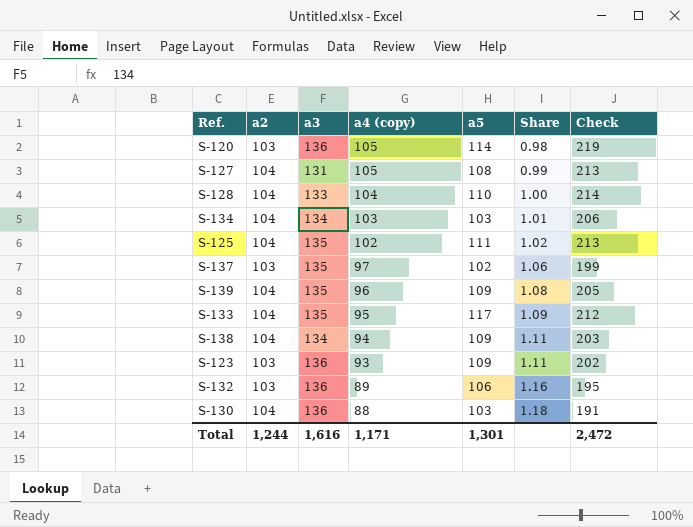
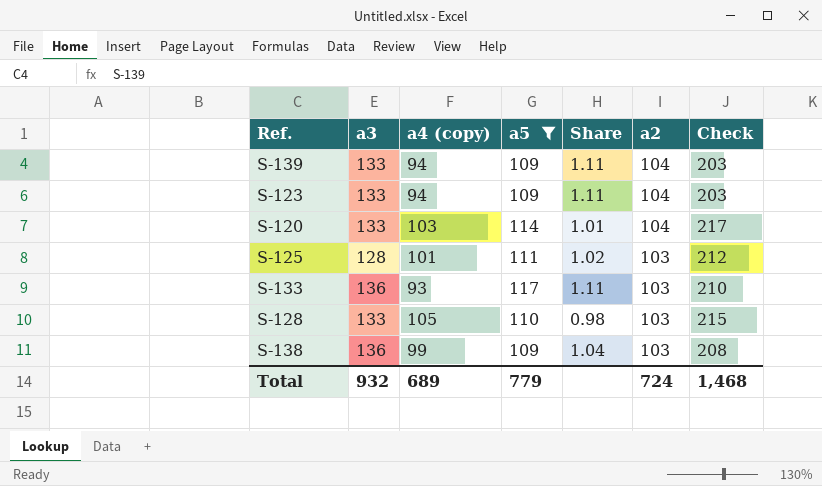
filter: none -> a5 >= 109
row order: a4 (copy) descending -> a2 descending
column a2 | position: 2 -> 6
S-139 | a3: 135 -> 133
S-139 | a4 (copy): 96 -> 94
S-139 | Share: 1.08 -> 1.11
S-139 | Check: 205 -> 203
S-123 | a3: 136 -> 133
S-123 | a4 (copy): 93 -> 94
S-123 | a2: 103 -> 104
S-123 | Check: 202 -> 203
S-120 | a3: 136 -> 133
S-120 | a4 (copy): 105 -> 103
S-120 | Share: 0.98 -> 1.01
S-120 | a2: 103 -> 104
S-120 | Check: 219 -> 217
S-125 | a3: 135 -> 128
S-125 | a4 (copy): 102 -> 101
S-125 | a2: 104 -> 103
S-125 | Check: 213 -> 212
S-133 | a3: 135 -> 136
S-133 | a4 (copy): 95 -> 93
S-133 | Share: 1.09 -> 1.11
S-133 | a2: 104 -> 103
S-133 | Check: 212 -> 210
S-128 | a4 (copy): 104 -> 105
S-128 | Share: 1.00 -> 0.98
S-128 | a2: 104 -> 103
S-128 | Check: 214 -> 215
S-138 | a3: 134 -> 136
S-138 | a4 (copy): 94 -> 99
S-138 | Share: 1.11 -> 1.04
S-138 | a2: 104 -> 103
S-138 | Check: 203 -> 208
Total | a3: 1,616 -> 932
Total | a4 (copy): 1,171 -> 689
Total | a5: 1,301 -> 779
Total | a2: 1,244 -> 724
Total | Check: 2,472 -> 1,468

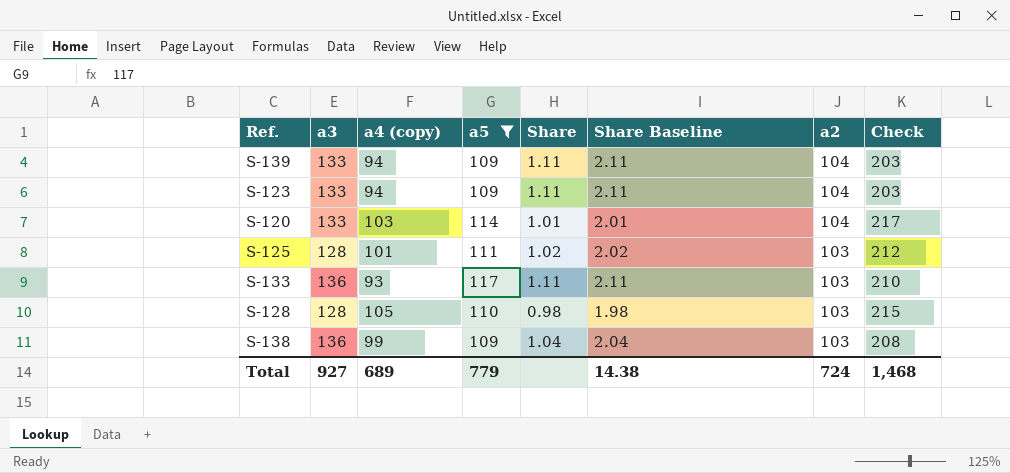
column Share Baseline | formula: none -> [Share] + 1
S-128 | a3: 133 -> 128
Total | a3: 932 -> 927

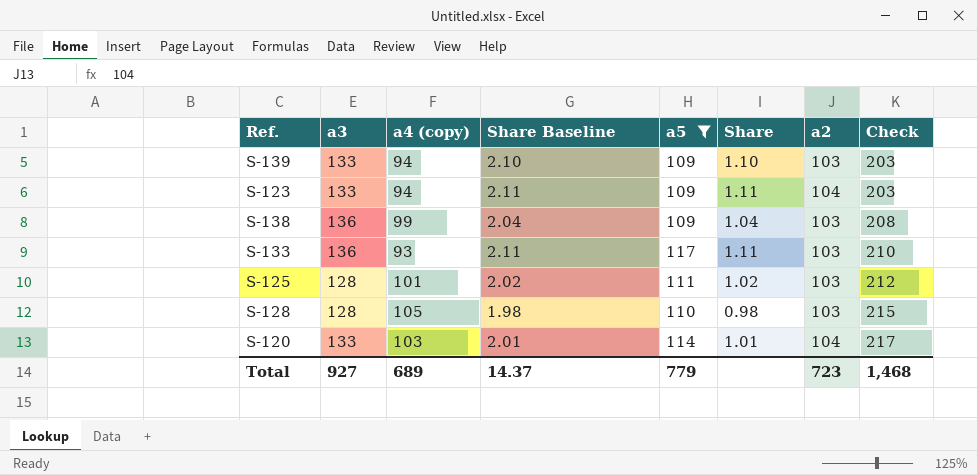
row order: a2 descending -> Check ascending
column Share Baseline | position: 6 -> 4
S-139 | Share Baseline: 2.11 -> 2.10
S-139 | Share: 1.11 -> 1.10
S-139 | a2: 104 -> 103
Total | Share Baseline: 14.38 -> 14.37
Total | a2: 724 -> 723

